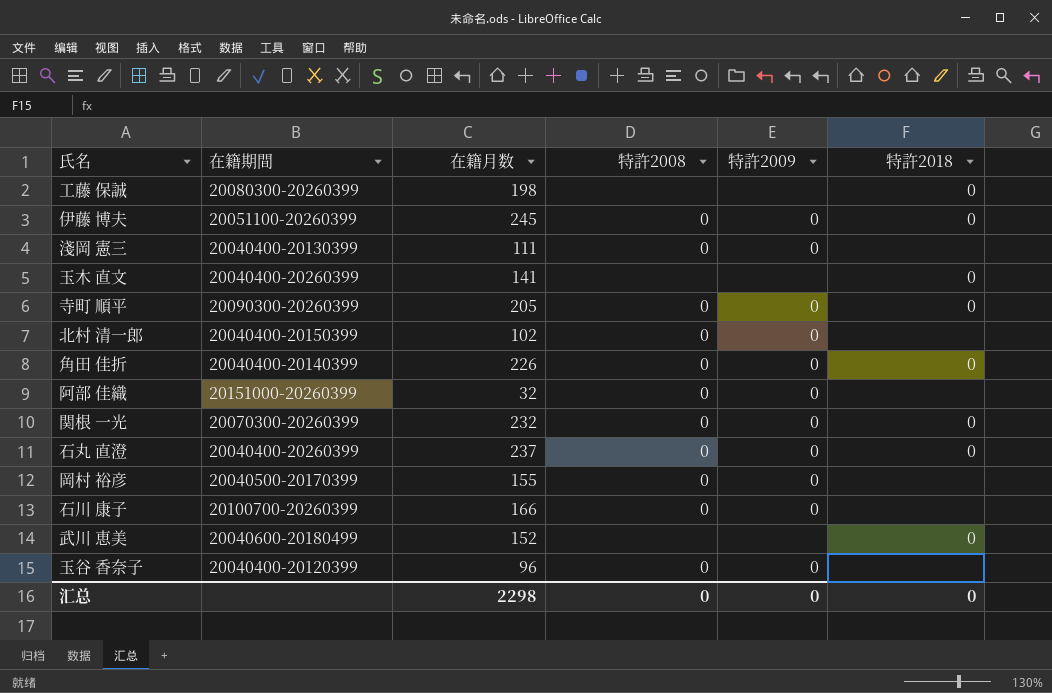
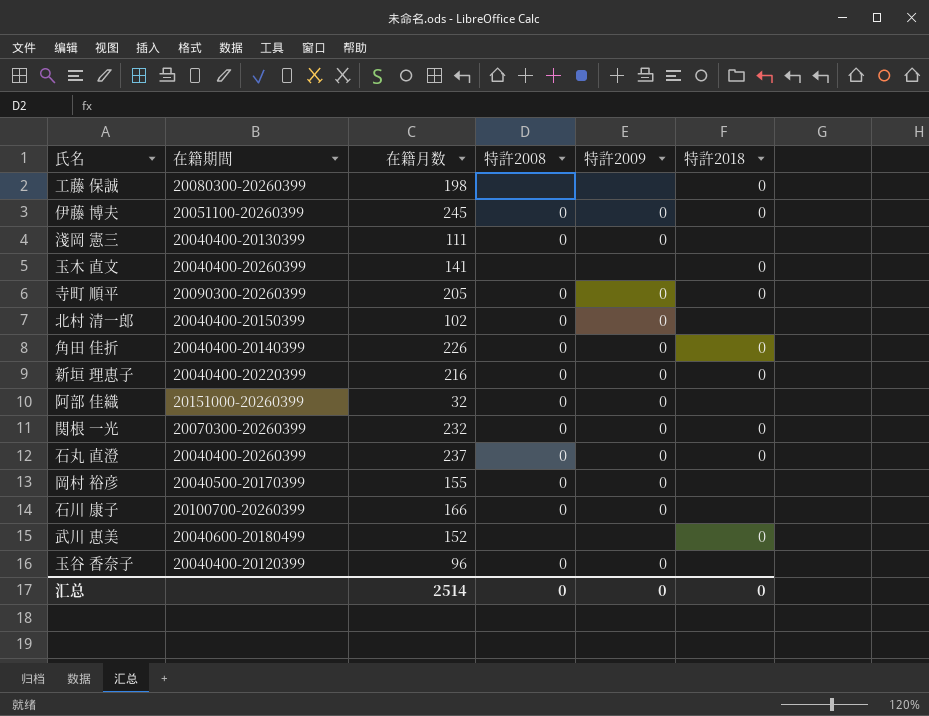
row 新垣 理恵子: none -> 20040400-20220399 | 216 | 0 | 0 | 0
汇总 | 在籍月数: 2298 -> 2514

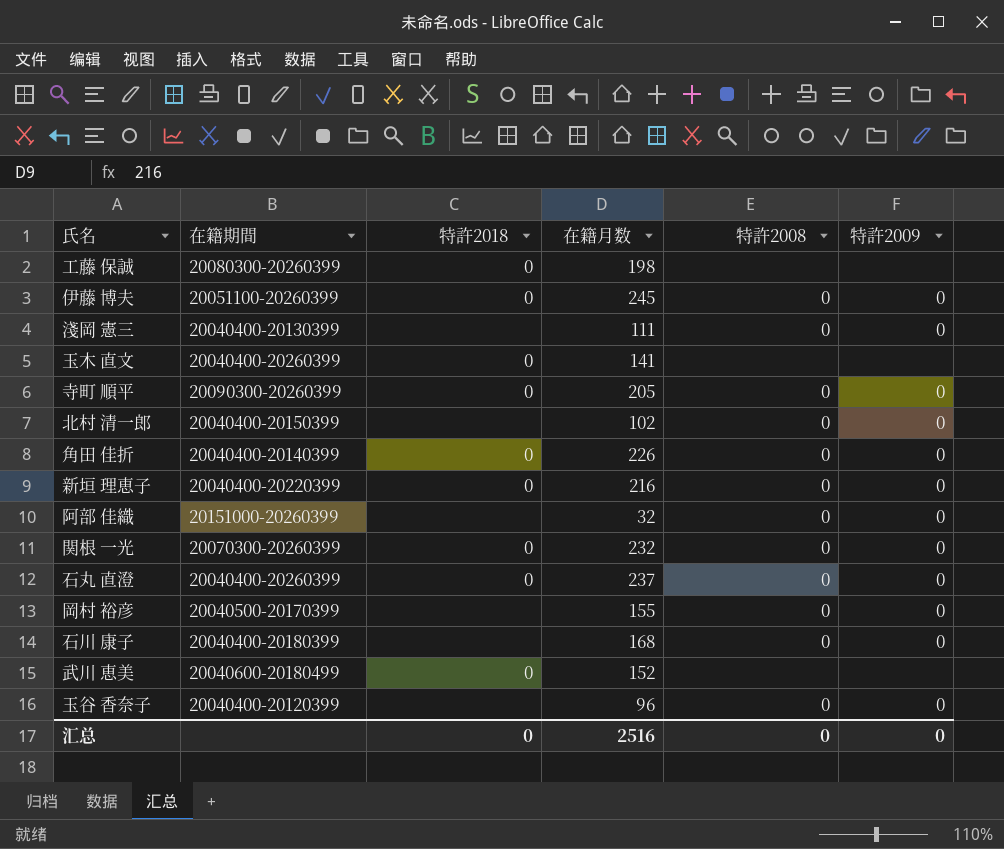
column 特許2018 | position: 6 -> 3
石川 康子 | 在籍期間: 20100700-20260399 -> 20040400-20180399
石川 康子 | 在籍月数: 166 -> 168
汇总 | 在籍月数: 2514 -> 2516

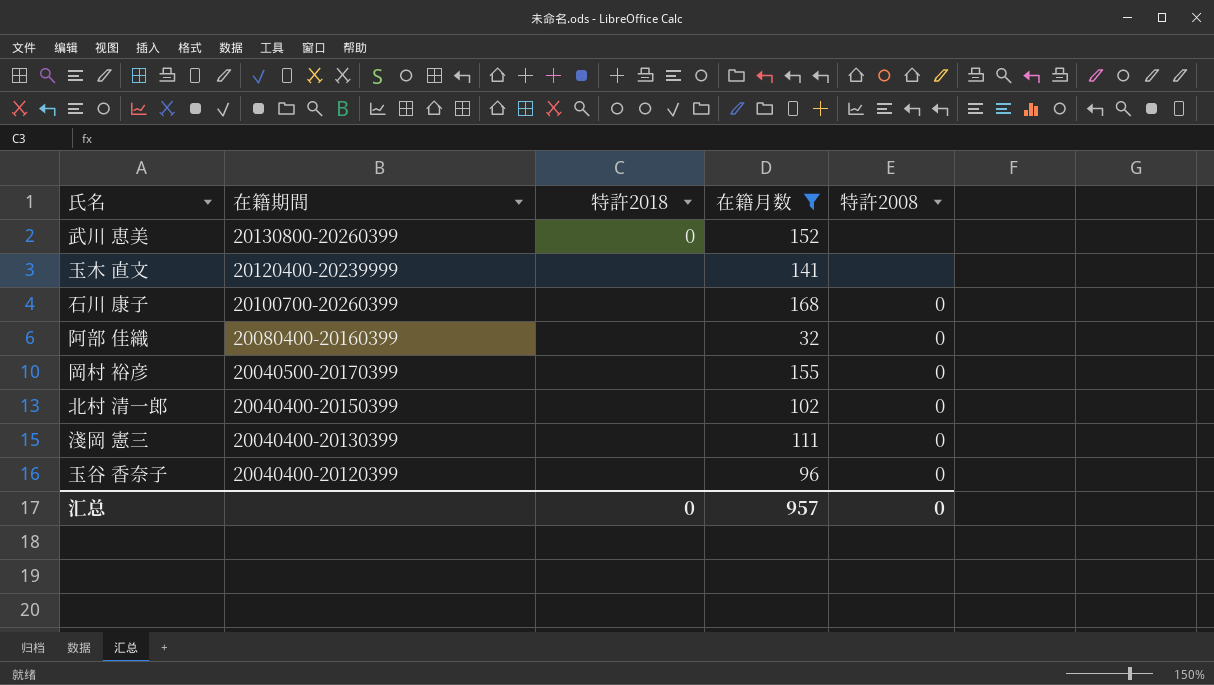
filter: none -> 在籍月数 <= 168
row order: none -> 在籍期間 descending
column 特許2009 | position: 6 -> none
武川 恵美 | 在籍期間: 20040600-20180499 -> 20130800-20260399
玉木 直文 | 在籍期間: 20040400-20260399 -> 20120400-20239999
玉木 直文 | 特許2018: 0 -> none
石川 康子 | 在籍期間: 20040400-20180399 -> 20100700-20260399
阿部 佳織 | 在籍期間: 20151000-20260399 -> 20080400-20160399
汇总 | 在籍月数: 2516 -> 957

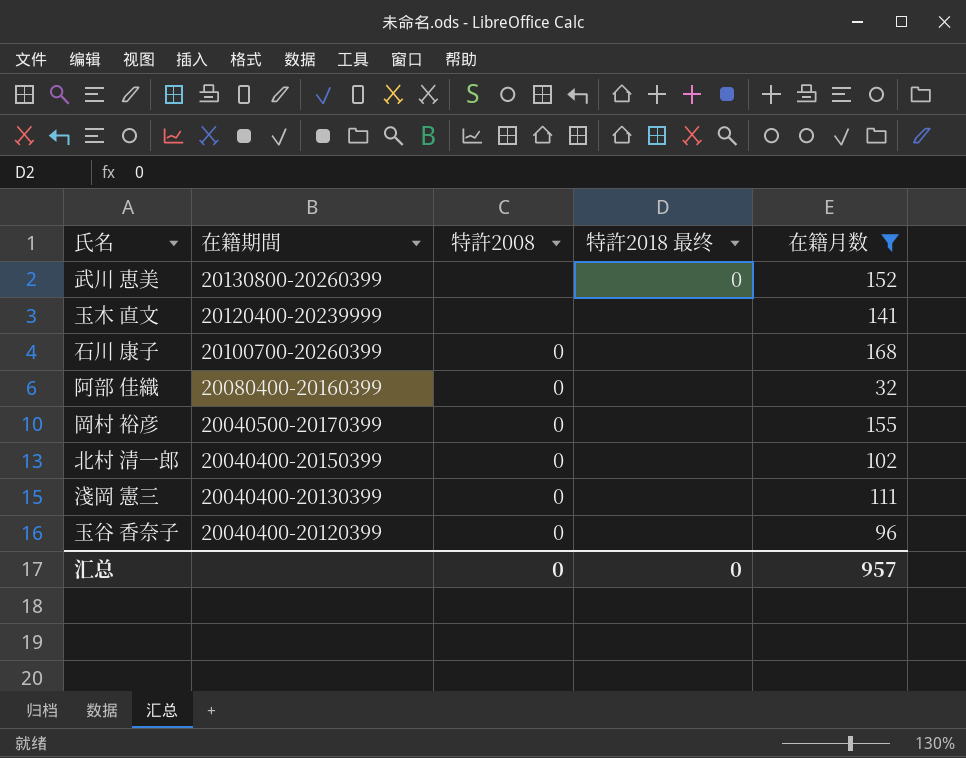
column 特許2008 | position: 5 -> 3
column name: 特許2018 -> 特許2018 最终

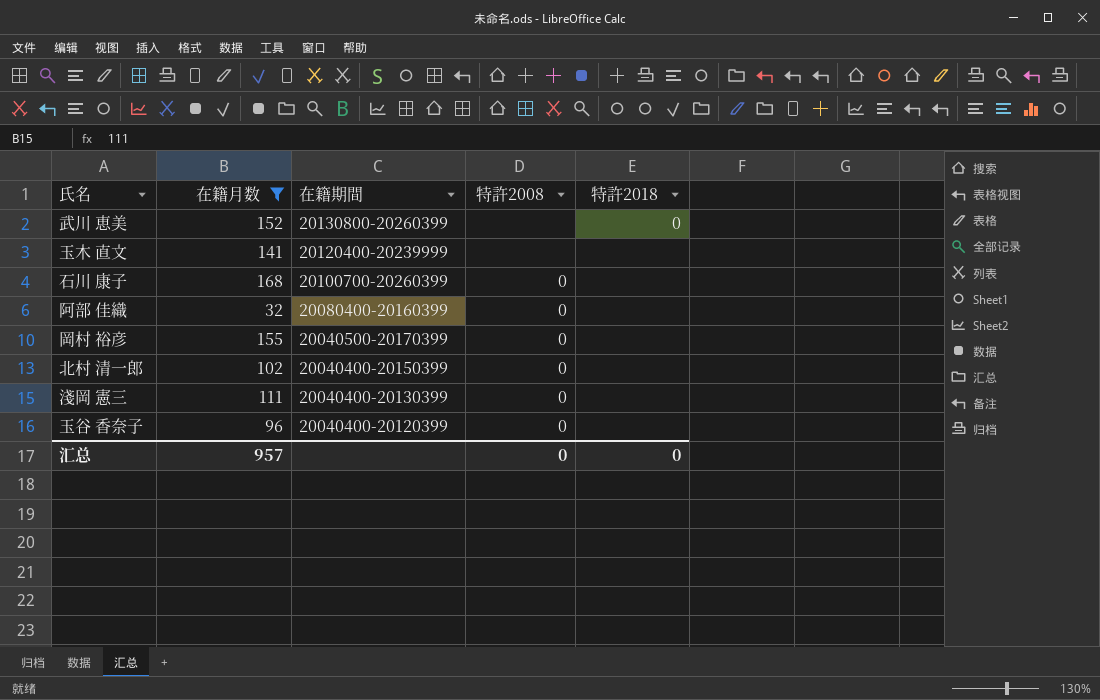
column 在籍月数 | position: 5 -> 2
column name: 特許2018 最终 -> 特許2018

